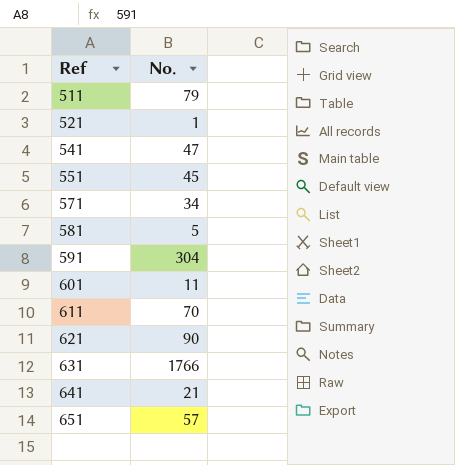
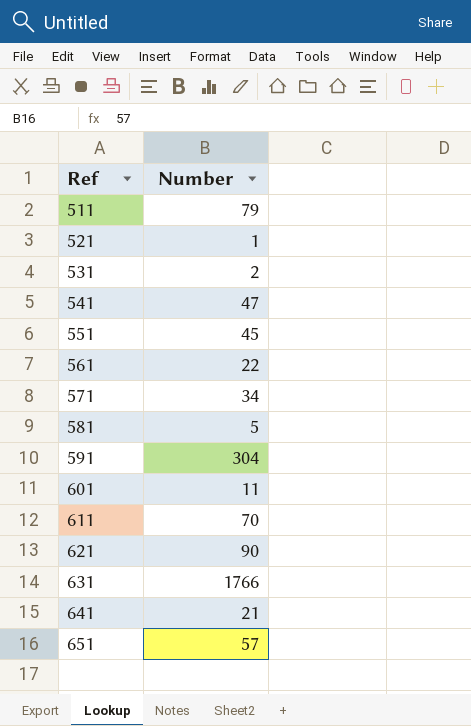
column name: No. -> Number
row 531: none -> 2
row 561: none -> 22

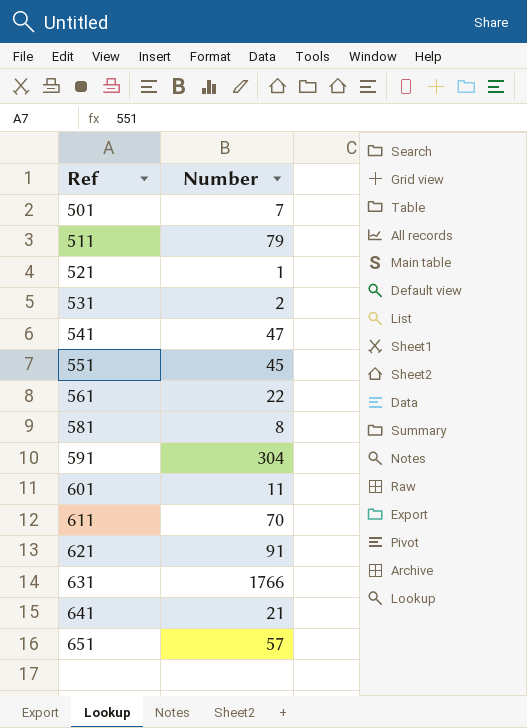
row 571: 34 -> none
row 501: none -> 7
581 | Number: 5 -> 8
621 | Number: 90 -> 91

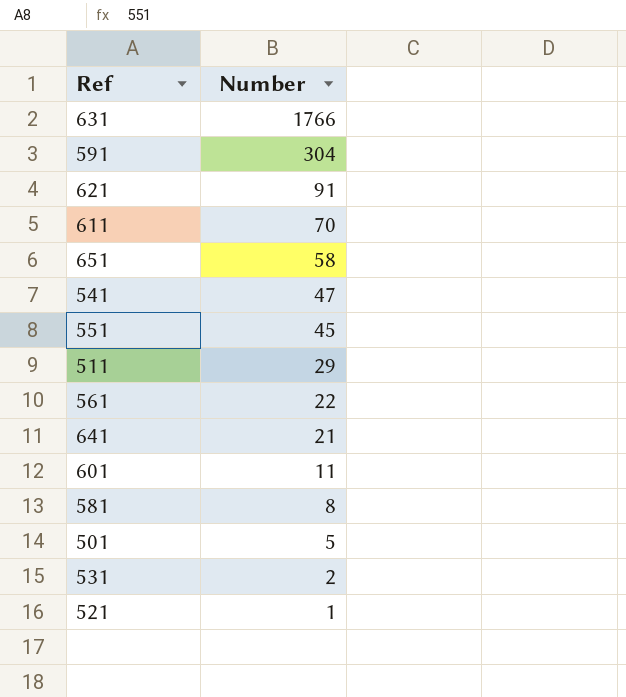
row order: Ref ascending -> Number descending
651 | Number: 57 -> 58
511 | Number: 79 -> 29
501 | Number: 7 -> 5

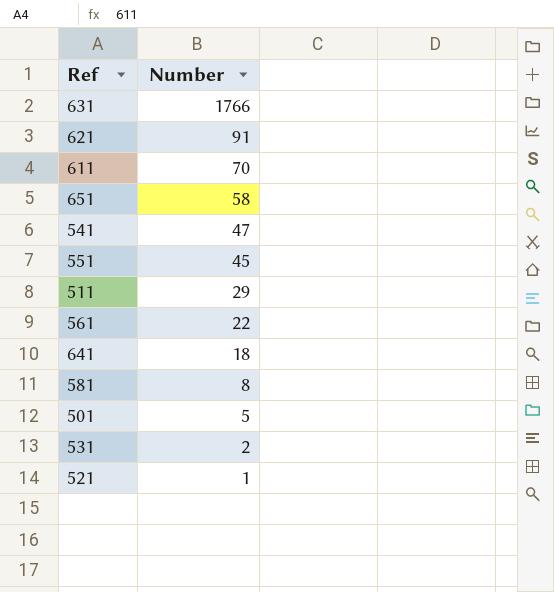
row 591: 304 -> none
row 601: 11 -> none
641 | Number: 21 -> 18

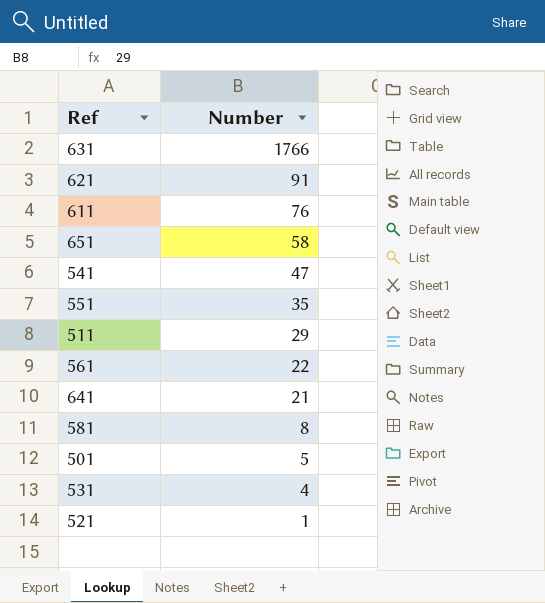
611 | Number: 70 -> 76
551 | Number: 45 -> 35
641 | Number: 18 -> 21
531 | Number: 2 -> 4

